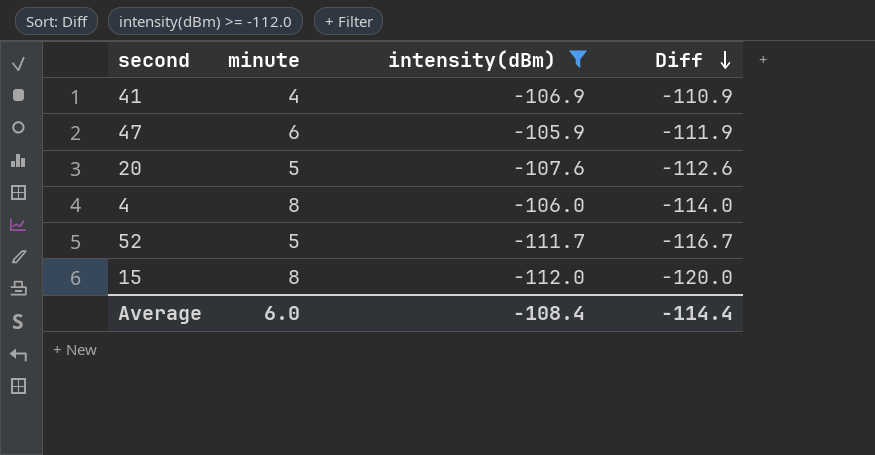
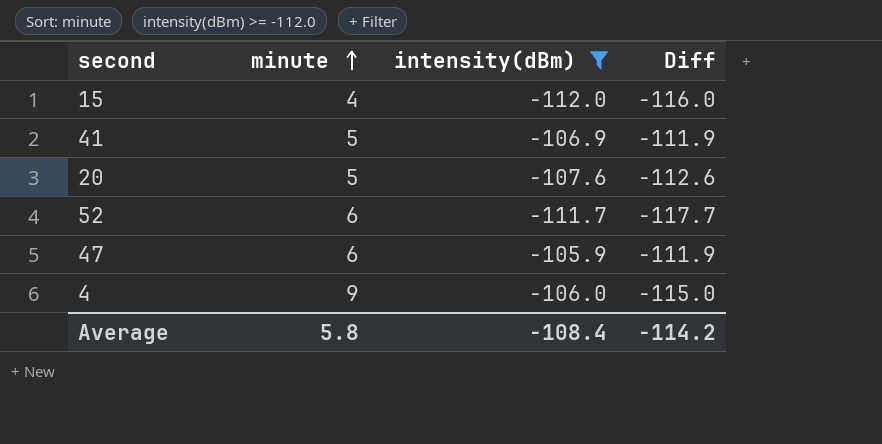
row order: Diff descending -> minute ascending
15 | minute: 8 -> 4
15 | Diff: -120.0 -> -116.0
41 | minute: 4 -> 5
41 | Diff: -110.9 -> -111.9
52 | minute: 5 -> 6
52 | Diff: -116.7 -> -117.7
4 | minute: 8 -> 9
4 | Diff: -114.0 -> -115.0
Average | minute: 6.0 -> 5.8
Average | Diff: -114.4 -> -114.2

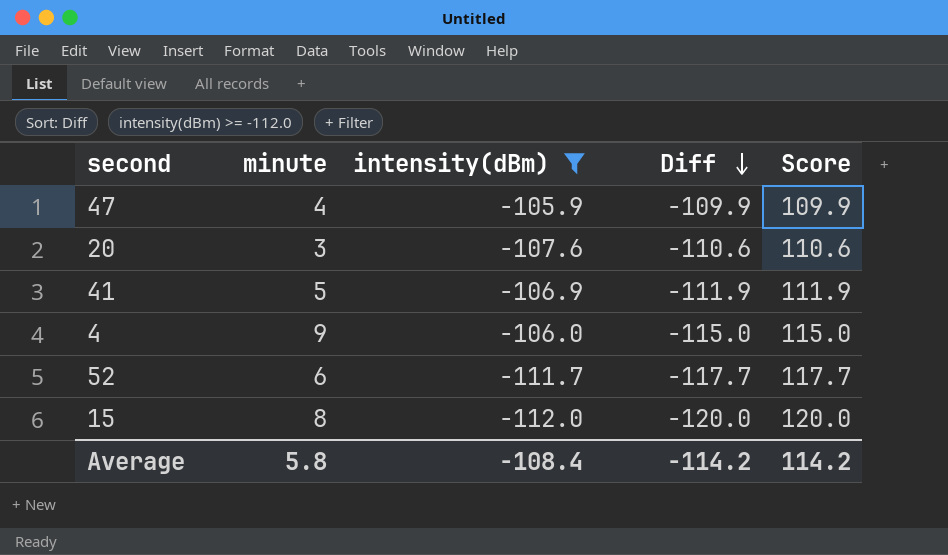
row order: minute ascending -> Diff descending
column Score | formula: none -> [minute] - [intensity(dBm)]
47 | minute: 6 -> 4
47 | Diff: -111.9 -> -109.9
20 | minute: 5 -> 3
20 | Diff: -112.6 -> -110.6
15 | minute: 4 -> 8
15 | Diff: -116.0 -> -120.0

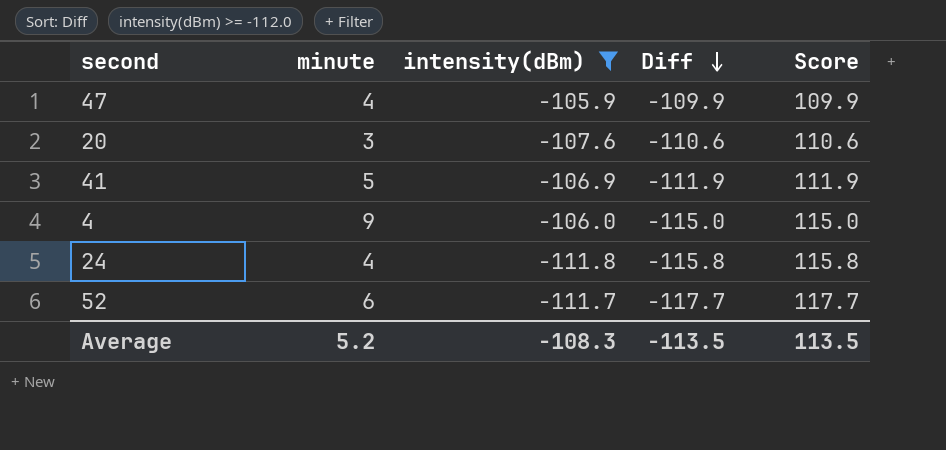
row 15: 8 | -112.0 | -120.0 | 120.0 -> none
row 24: none -> 4 | -111.8 | -115.8 | 115.8
Average | minute: 5.8 -> 5.2
Average | intensity(dBm): -108.4 -> -108.3
Average | Diff: -114.2 -> -113.5
Average | Score: 114.2 -> 113.5

